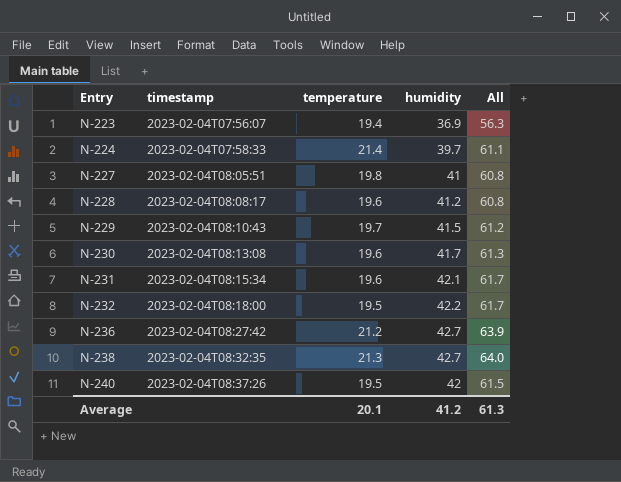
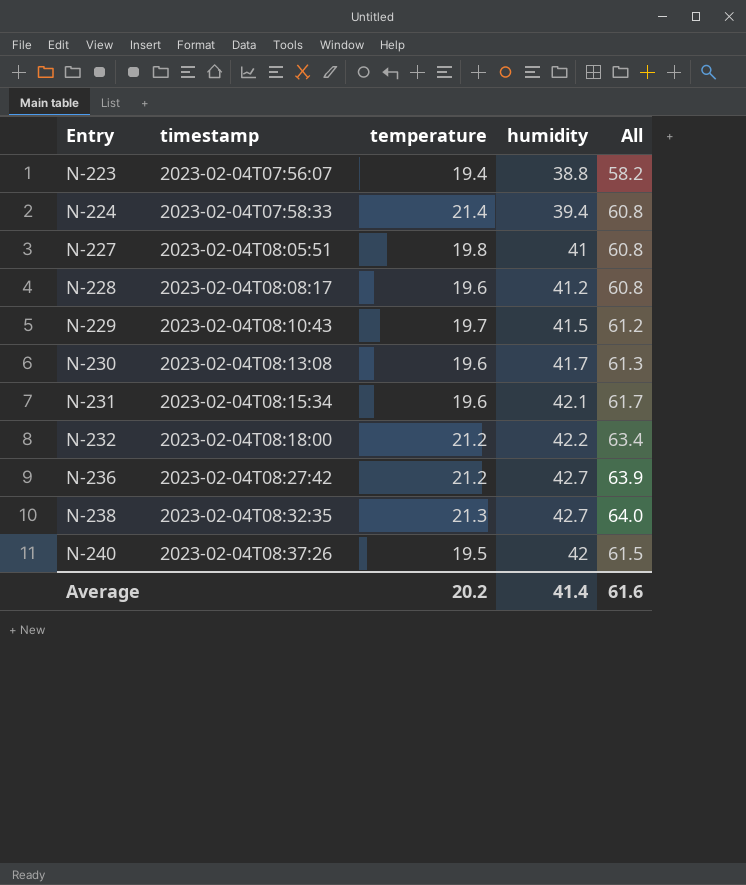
N-223 | humidity: 36.9 -> 38.8
N-223 | All: 56.3 -> 58.2
N-224 | humidity: 39.7 -> 39.4
N-224 | All: 61.1 -> 60.8
N-232 | temperature: 19.5 -> 21.2
N-232 | All: 61.7 -> 63.4
Average | temperature: 20.1 -> 20.2
Average | humidity: 41.2 -> 41.4
Average | All: 61.3 -> 61.6

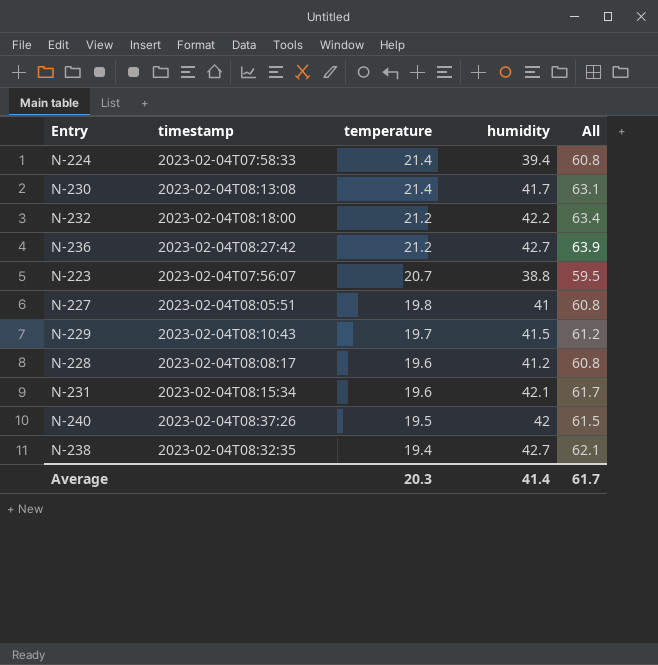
row order: Entry ascending -> temperature descending
N-230 | temperature: 19.6 -> 21.4
N-230 | All: 61.3 -> 63.1
N-223 | temperature: 19.4 -> 20.7
N-223 | All: 58.2 -> 59.5
N-238 | temperature: 21.3 -> 19.4
N-238 | All: 64.0 -> 62.1
Average | temperature: 20.2 -> 20.3
Average | All: 61.6 -> 61.7

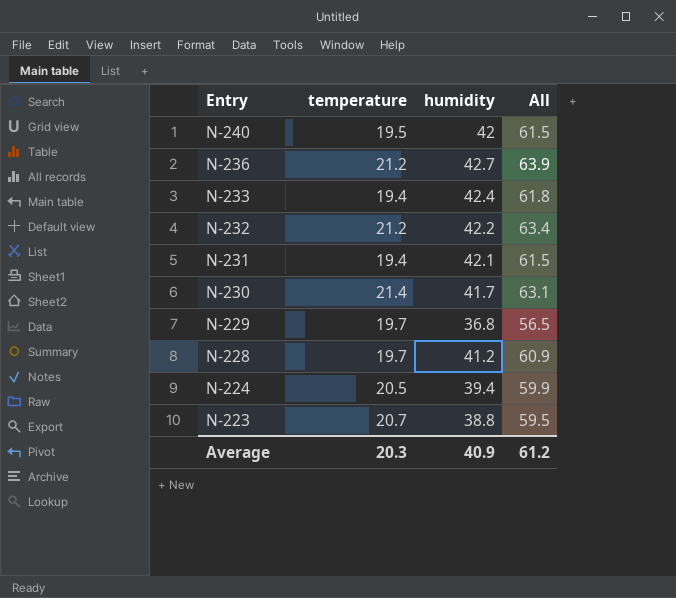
row order: temperature descending -> Entry descending
column timestamp | position: 2 -> none
row N-227: 2023-02-04T08:05:51 | 19.8 | 41 | 60.8 -> none
row N-238: 2023-02-04T08:32:35 | 19.4 | 42.7 | 62.1 -> none
row N-233: none -> 19.4 | 42.4 | 61.8
N-231 | temperature: 19.6 -> 19.4
N-231 | All: 61.7 -> 61.5
N-229 | humidity: 41.5 -> 36.8
N-229 | All: 61.2 -> 56.5
N-228 | temperature: 19.6 -> 19.7
N-228 | All: 60.8 -> 60.9
N-224 | temperature: 21.4 -> 20.5
N-224 | All: 60.8 -> 59.9
Average | humidity: 41.4 -> 40.9
Average | All: 61.7 -> 61.2

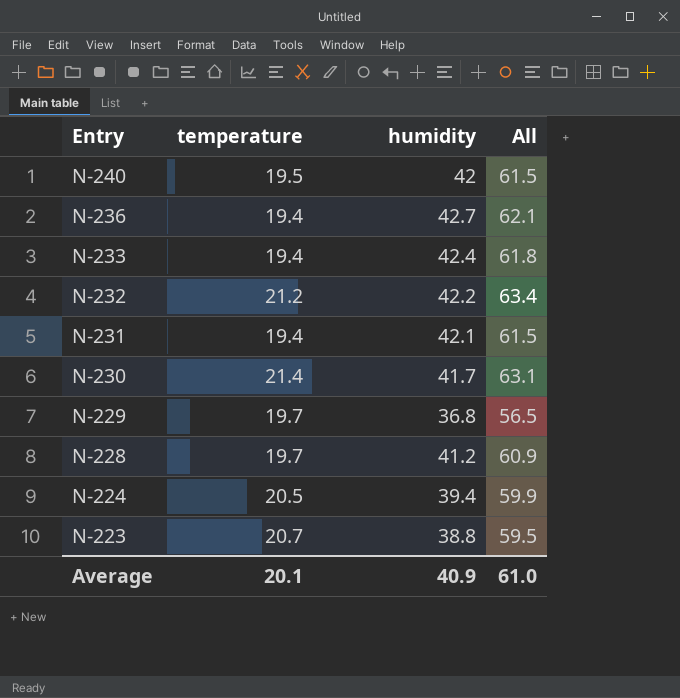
N-236 | temperature: 21.2 -> 19.4
N-236 | All: 63.9 -> 62.1
Average | temperature: 20.3 -> 20.1
Average | All: 61.2 -> 61.0

